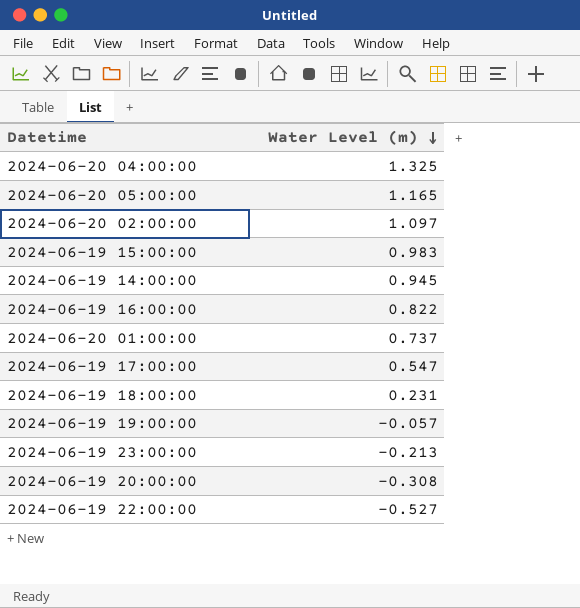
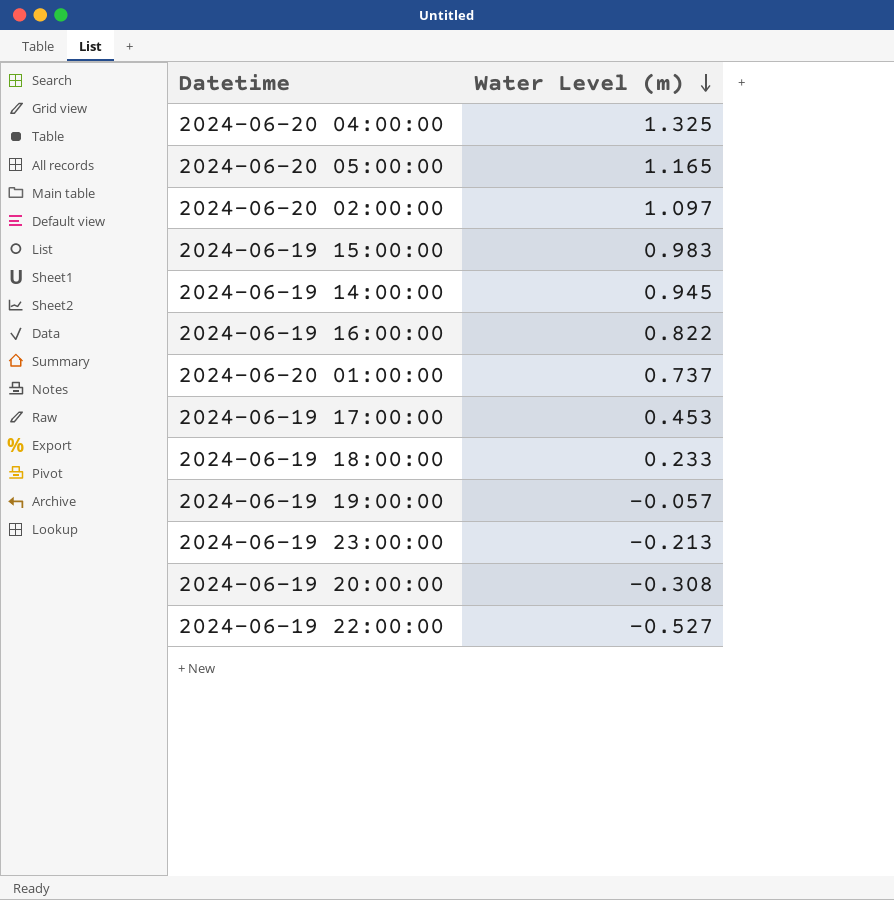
2024-06-19 17:00:00 | Water Level (m): 0.547 -> 0.453
2024-06-19 18:00:00 | Water Level (m): 0.231 -> 0.233

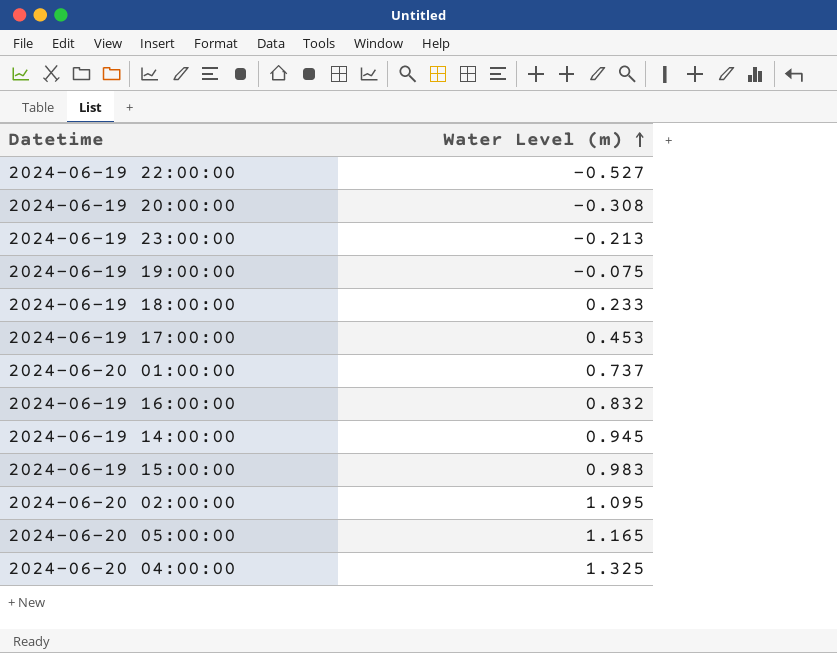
row order: Water Level (m) descending -> Water Level (m) ascending
2024-06-19 19:00:00 | Water Level (m): -0.057 -> -0.075
2024-06-19 16:00:00 | Water Level (m): 0.822 -> 0.832
2024-06-20 02:00:00 | Water Level (m): 1.097 -> 1.095

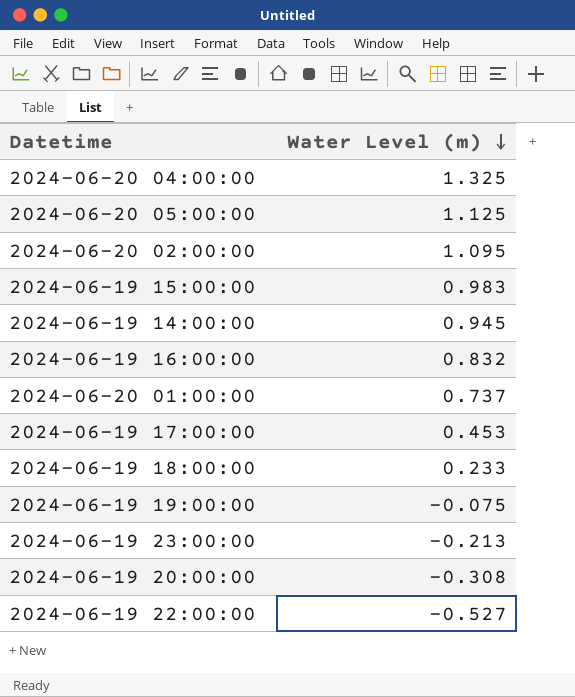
row order: Water Level (m) ascending -> Water Level (m) descending
2024-06-20 05:00:00 | Water Level (m): 1.165 -> 1.125

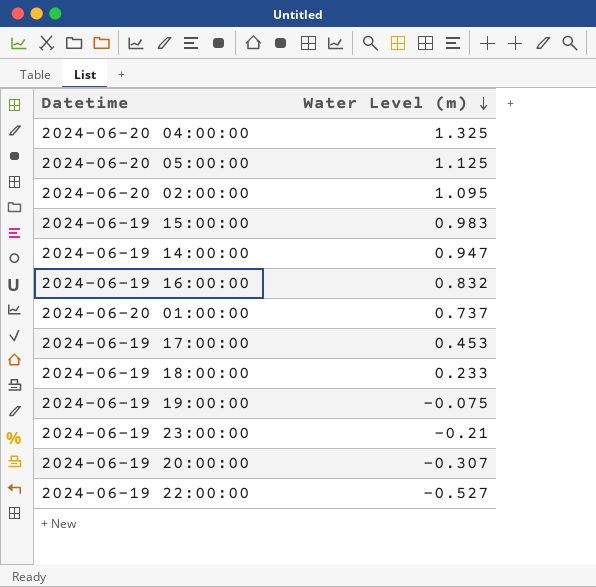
2024-06-19 14:00:00 | Water Level (m): 0.945 -> 0.947
2024-06-19 23:00:00 | Water Level (m): -0.213 -> -0.21
2024-06-19 20:00:00 | Water Level (m): -0.308 -> -0.307

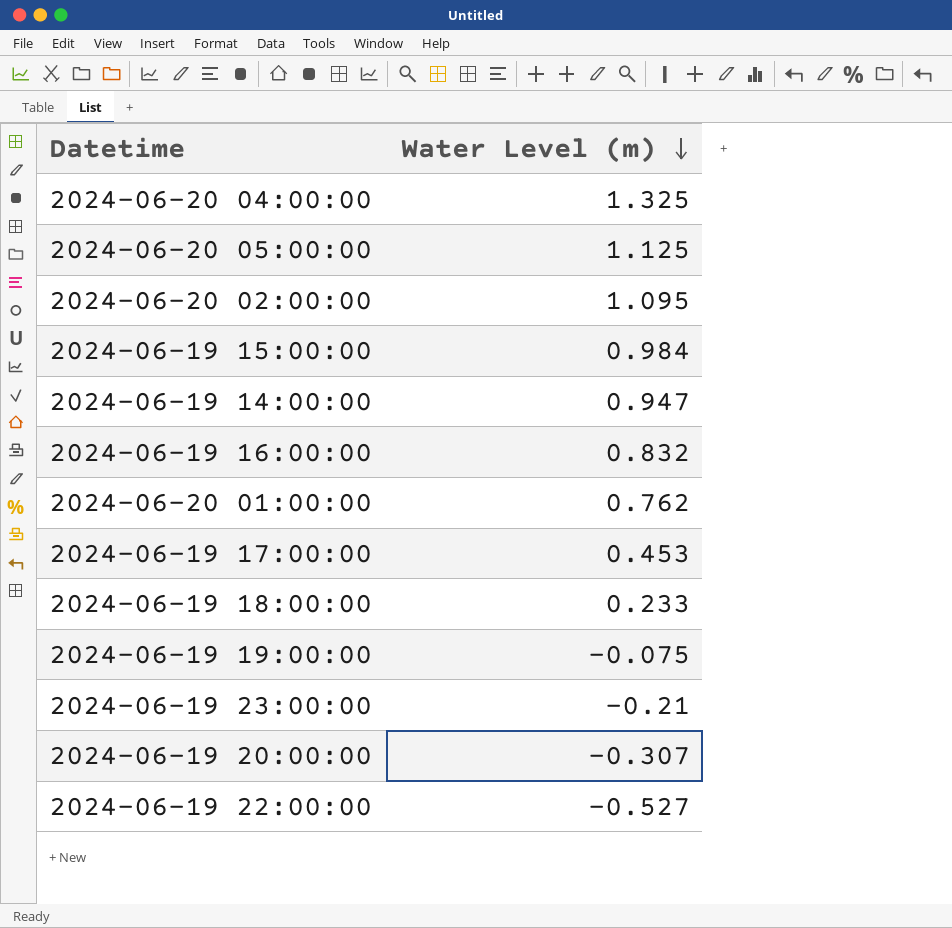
2024-06-19 15:00:00 | Water Level (m): 0.983 -> 0.984
2024-06-20 01:00:00 | Water Level (m): 0.737 -> 0.762

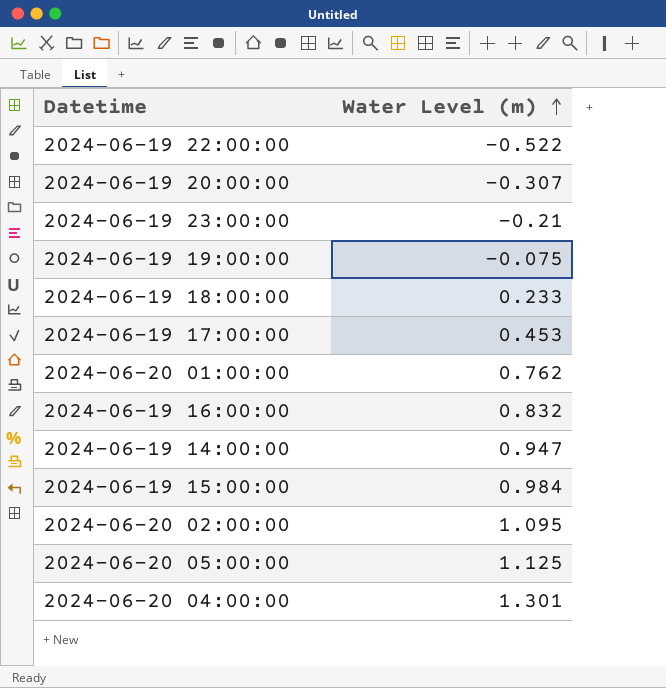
row order: Water Level (m) descending -> Water Level (m) ascending
2024-06-19 22:00:00 | Water Level (m): -0.527 -> -0.522
2024-06-20 04:00:00 | Water Level (m): 1.325 -> 1.301

